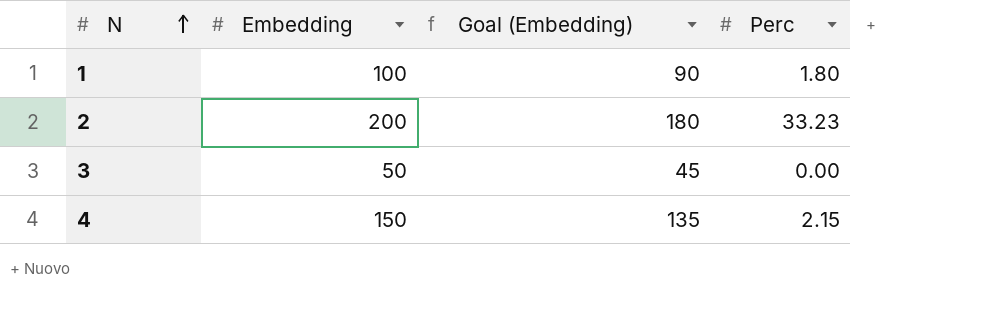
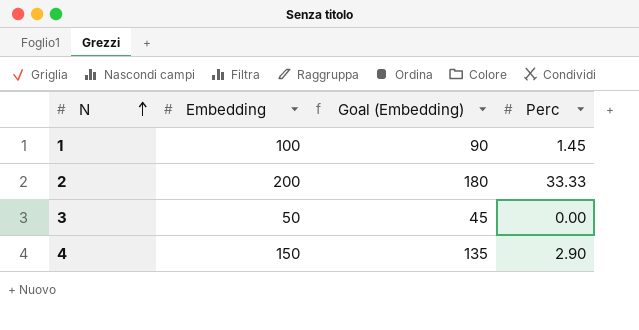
1 | Perc: 1.80 -> 1.45
2 | Perc: 33.23 -> 33.33
4 | Perc: 2.15 -> 2.90

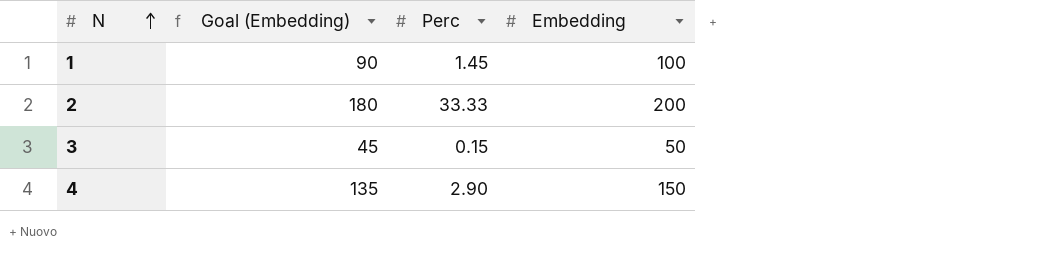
column Embedding | position: 2 -> 4
3 | Perc: 0.00 -> 0.15

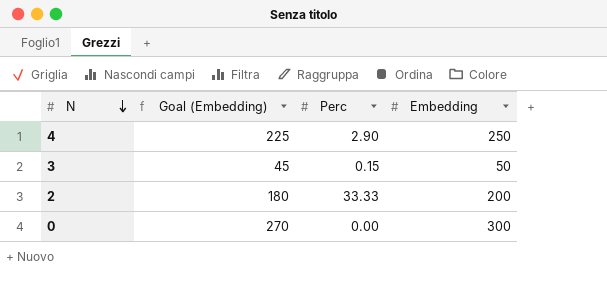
row order: N ascending -> N descending
row 1: 90 | 1.45 | 100 -> none
4 | Goal (Embedding): 135 -> 225
4 | Embedding: 150 -> 250
row 0: none -> 270 | 0.00 | 300

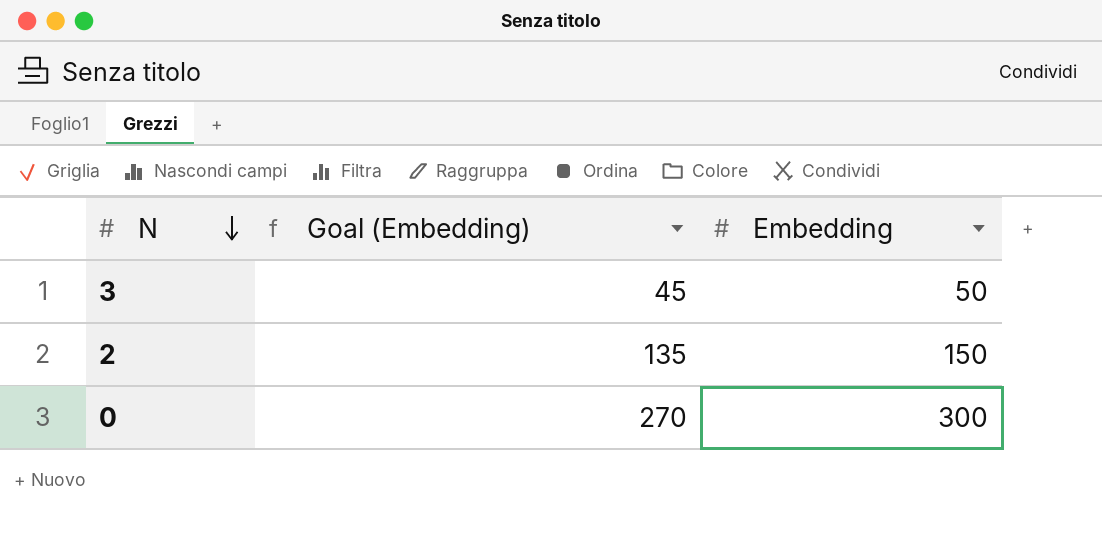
column Perc | position: 3 -> none
row 4: 225 | 2.90 | 250 -> none
2 | Goal (Embedding): 180 -> 135
2 | Embedding: 200 -> 150

